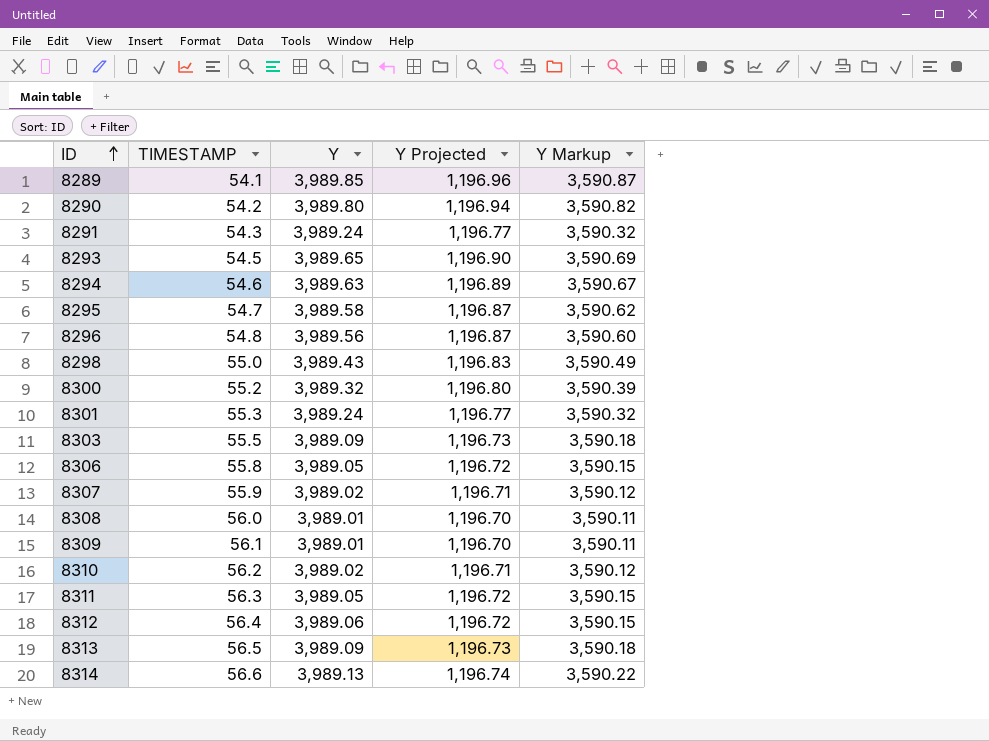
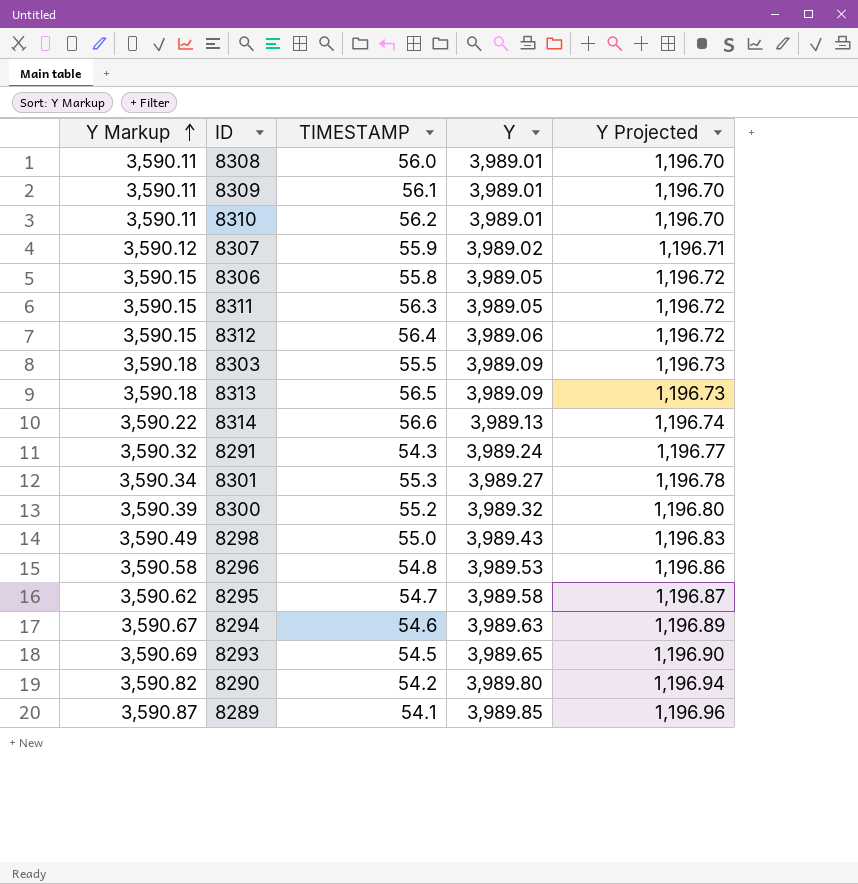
row order: ID ascending -> Y Markup ascending
column Y Markup | position: 5 -> 1
8310 | Y Markup: 3,590.12 -> 3,590.11
8310 | Y: 3,989.02 -> 3,989.01
8310 | Y Projected: 1,196.71 -> 1,196.70
8301 | Y Markup: 3,590.32 -> 3,590.34
8301 | Y: 3,989.24 -> 3,989.27
8301 | Y Projected: 1,196.77 -> 1,196.78
8296 | Y Markup: 3,590.60 -> 3,590.58
8296 | Y: 3,989.56 -> 3,989.53
8296 | Y Projected: 1,196.87 -> 1,196.86

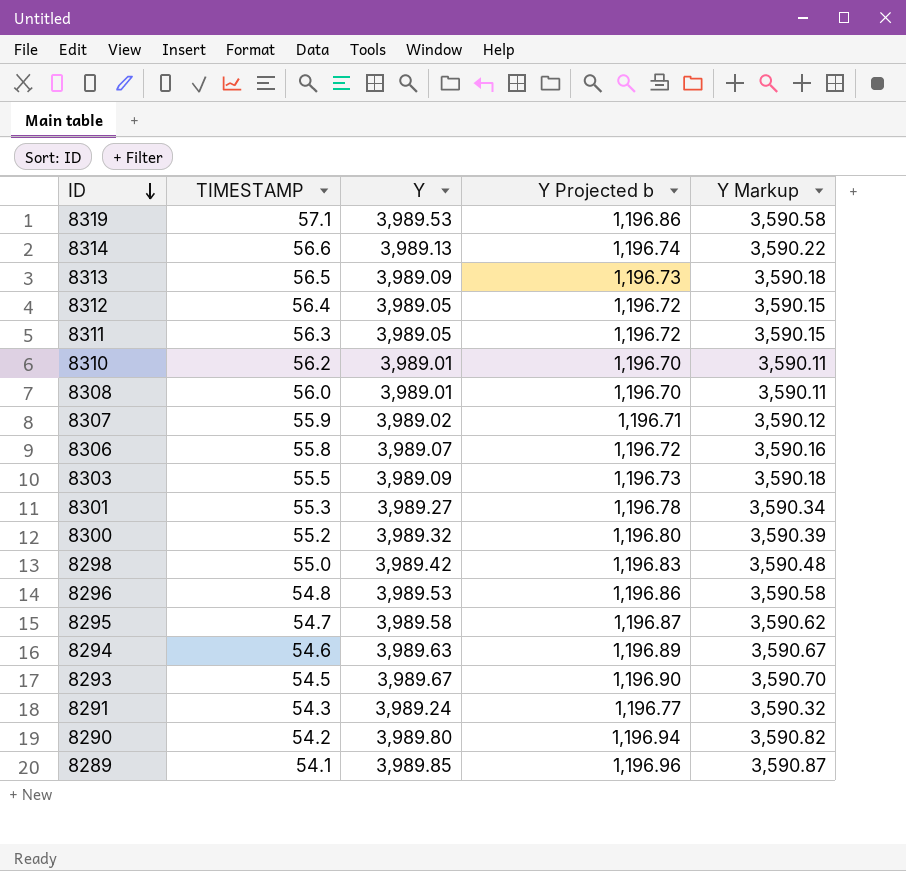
row order: Y Markup ascending -> ID descending
column name: Y Projected -> Y Projected b
column Y Markup | position: 1 -> 5
row 8309: 3,590.11 | 56.1 | 3,989.01 | 1,196.70 -> none
row 8319: none -> 57.1 | 3,989.53 | 1,196.86 | 3,590.58
8312 | Y: 3,989.06 -> 3,989.05
8306 | Y: 3,989.05 -> 3,989.07
8306 | Y Markup: 3,590.15 -> 3,590.16
8298 | Y: 3,989.43 -> 3,989.42
8298 | Y Markup: 3,590.49 -> 3,590.48
8293 | Y: 3,989.65 -> 3,989.67
8293 | Y Markup: 3,590.69 -> 3,590.70

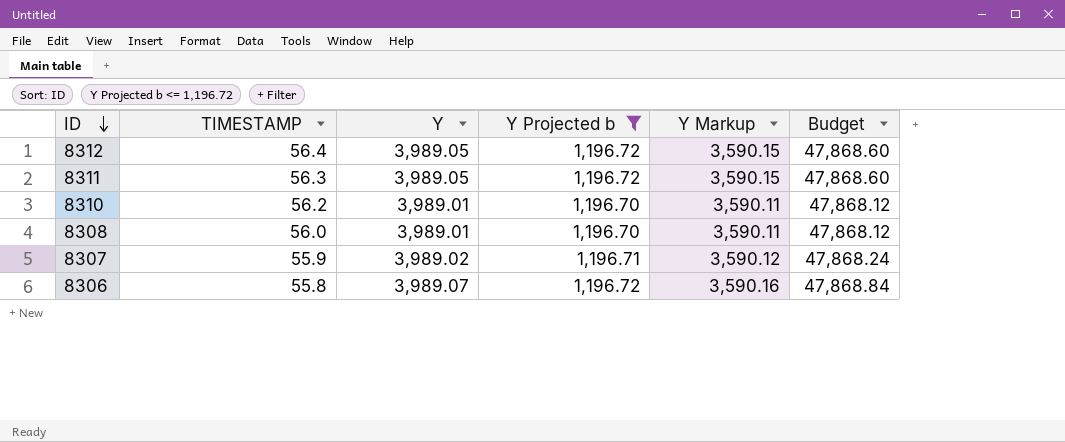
filter: none -> Y Projected b <= 1,196.72
column Budget | formula: none -> [Y] * 12

